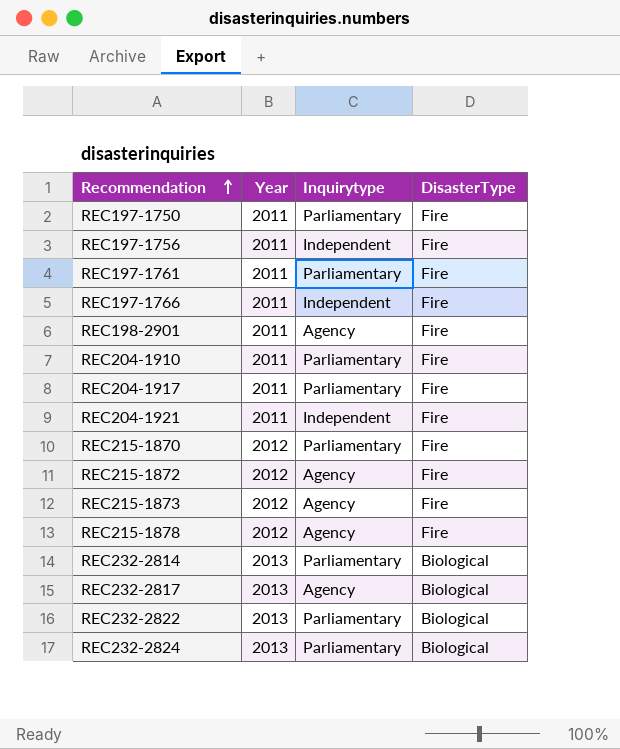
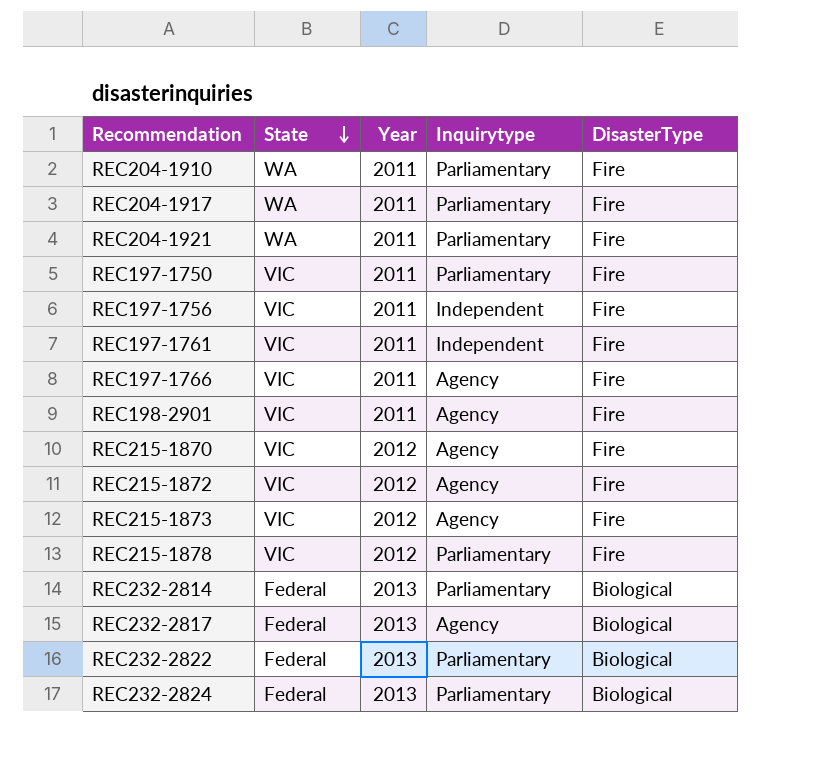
row order: Recommendation ascending -> State descending
column State | position: none -> 2
REC204-1921 | Inquirytype: Independent -> Parliamentary
REC197-1761 | Inquirytype: Parliamentary -> Independent
REC197-1766 | Inquirytype: Independent -> Agency
REC215-1870 | Inquirytype: Parliamentary -> Agency
REC215-1878 | Inquirytype: Agency -> Parliamentary

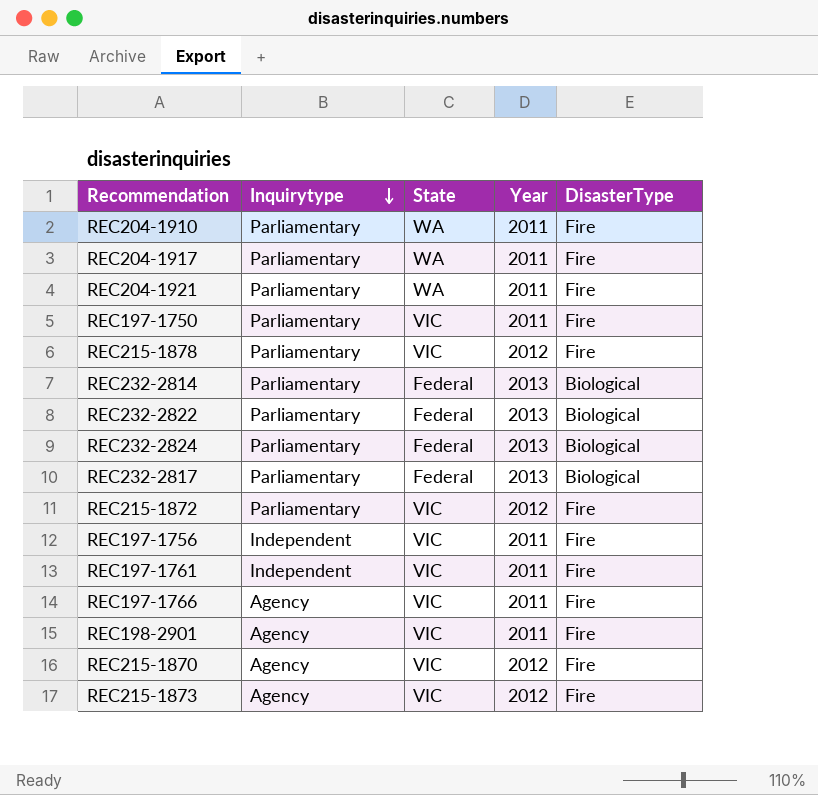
row order: State descending -> Inquirytype descending
column Inquirytype | position: 4 -> 2
REC232-2817 | Inquirytype: Agency -> Parliamentary
REC215-1872 | Inquirytype: Agency -> Parliamentary

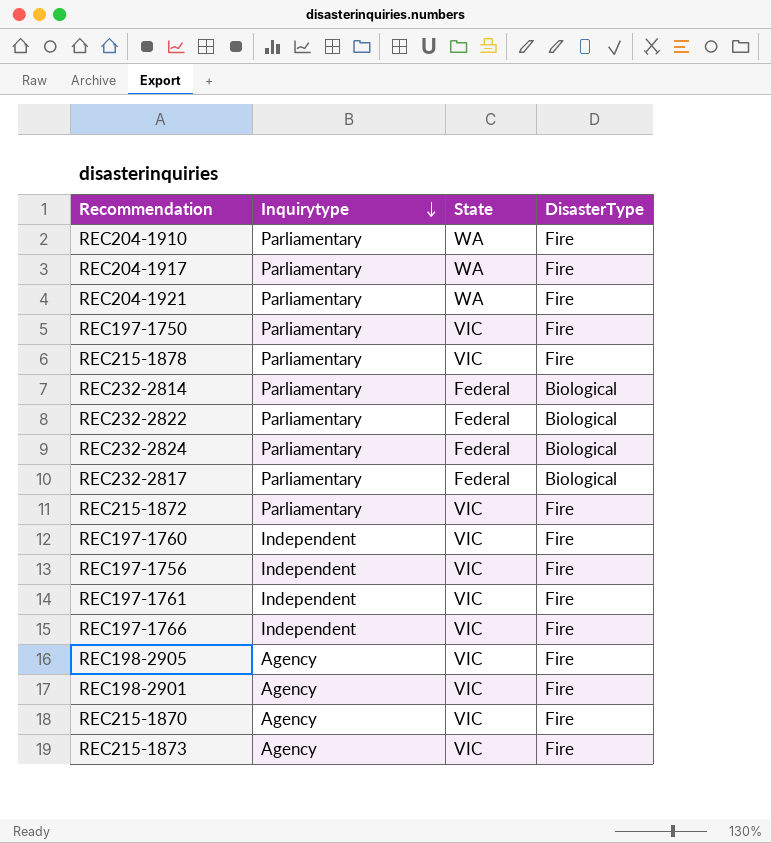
column Year | position: 4 -> none
row REC197-1760: none -> Independent | VIC | Fire
REC197-1766 | Inquirytype: Agency -> Independent
row REC198-2905: none -> Agency | VIC | Fire

